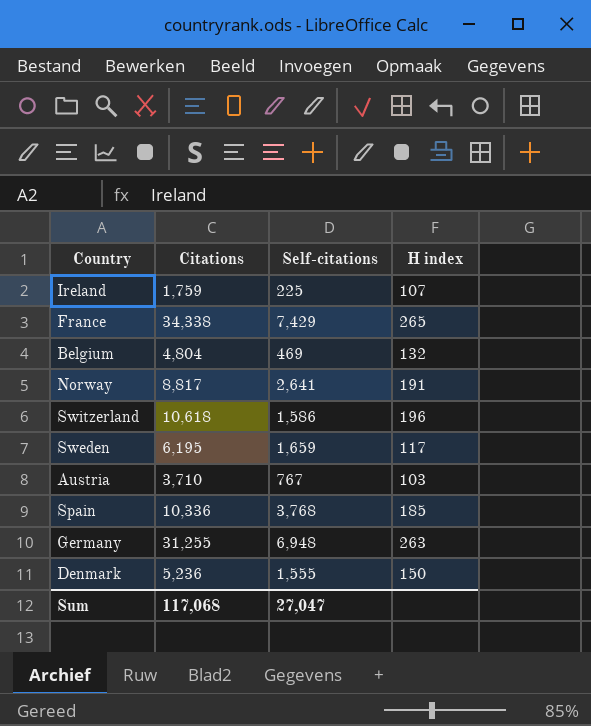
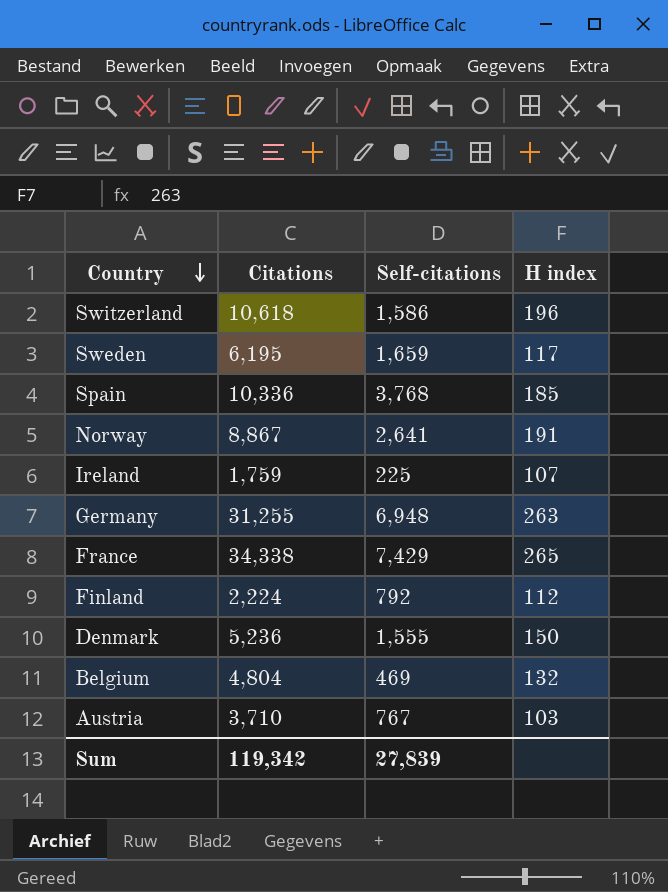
row order: none -> Country descending
Norway | Citations: 8,817 -> 8,867
row Finland: none -> 2,224 | 792 | 112
Sum | Citations: 117,068 -> 119,342
Sum | Self-citations: 27,047 -> 27,839

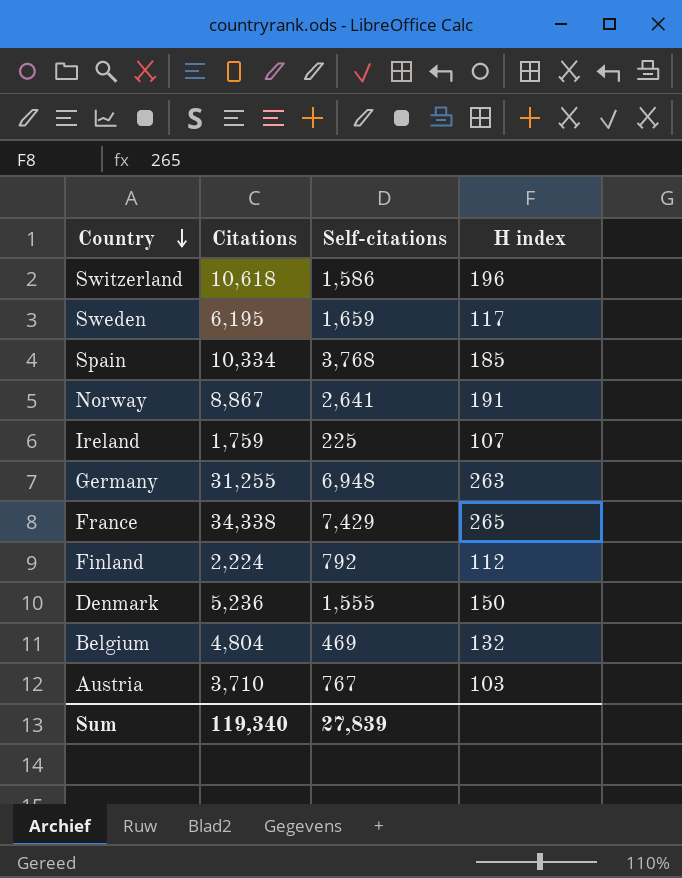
Spain | Citations: 10,336 -> 10,334
Sum | Citations: 119,342 -> 119,340

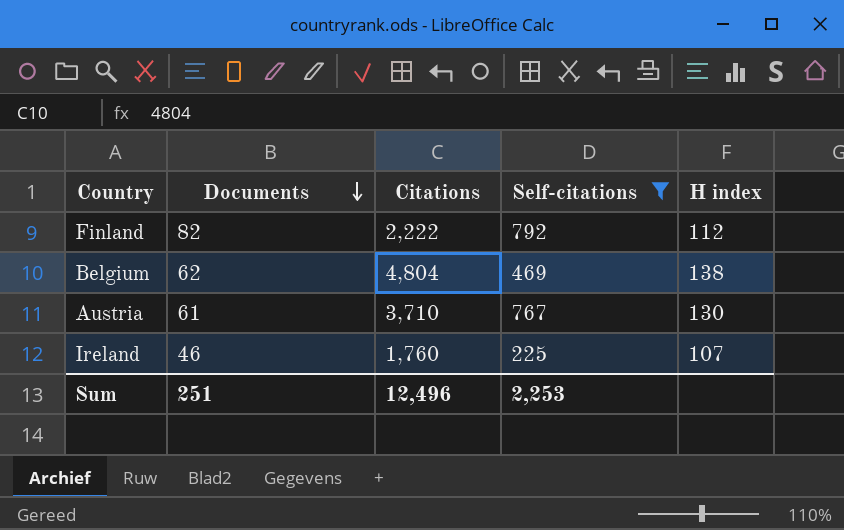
filter: none -> Self-citations <= 792
row order: Country descending -> Documents descending
column Documents | position: none -> 2
Finland | Citations: 2,224 -> 2,222
Belgium | H index: 132 -> 138
Austria | H index: 103 -> 130
Ireland | Citations: 1,759 -> 1,760
Sum | Citations: 119,340 -> 12,496
Sum | Self-citations: 27,839 -> 2,253

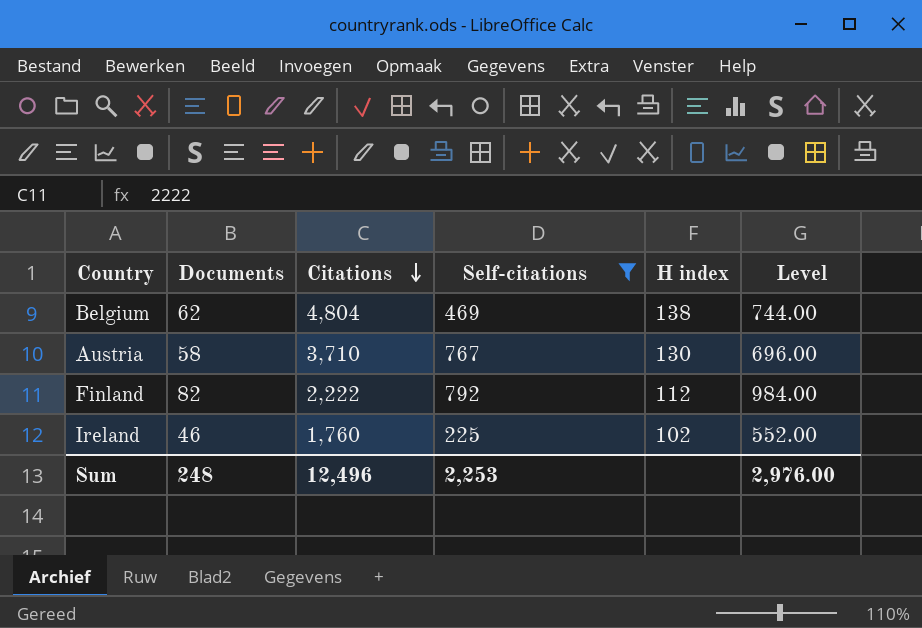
row order: Documents descending -> Citations descending
column Level | formula: none -> [Documents] * 12
Austria | Documents: 61 -> 58
Ireland | H index: 107 -> 102
Sum | Documents: 251 -> 248

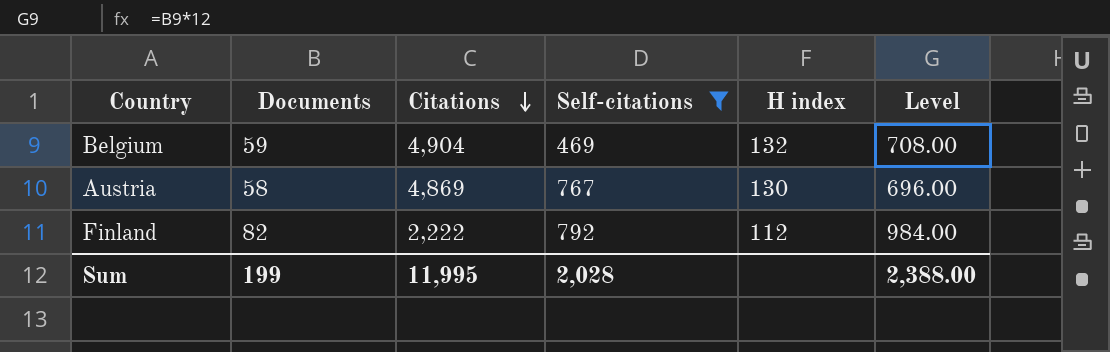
row Ireland: 46 | 1,760 | 225 | 102 | 552.00 -> none
Belgium | Documents: 62 -> 59
Belgium | Citations: 4,804 -> 4,904
Belgium | H index: 138 -> 132
Belgium | Level: 744.00 -> 708.00
Austria | Citations: 3,710 -> 4,869
Sum | Documents: 248 -> 199
Sum | Citations: 12,496 -> 11,995
Sum | Self-citations: 2,253 -> 2,028
Sum | Level: 2,976.00 -> 2,388.00

